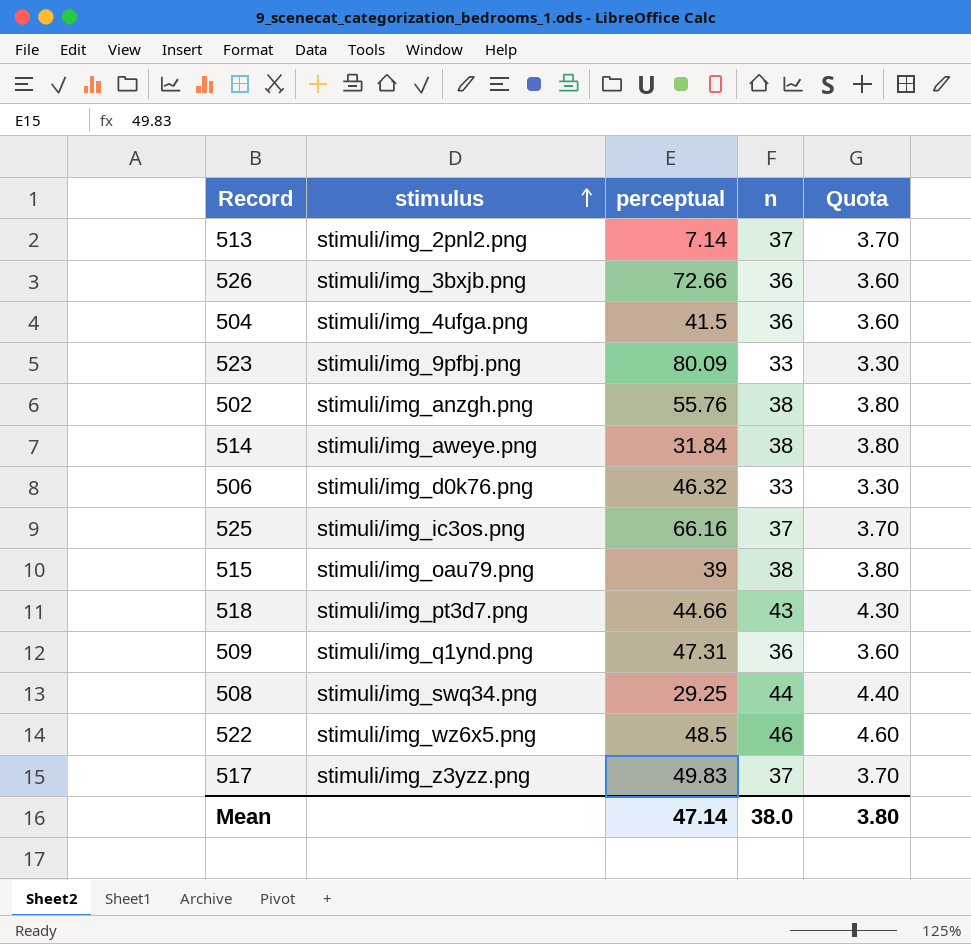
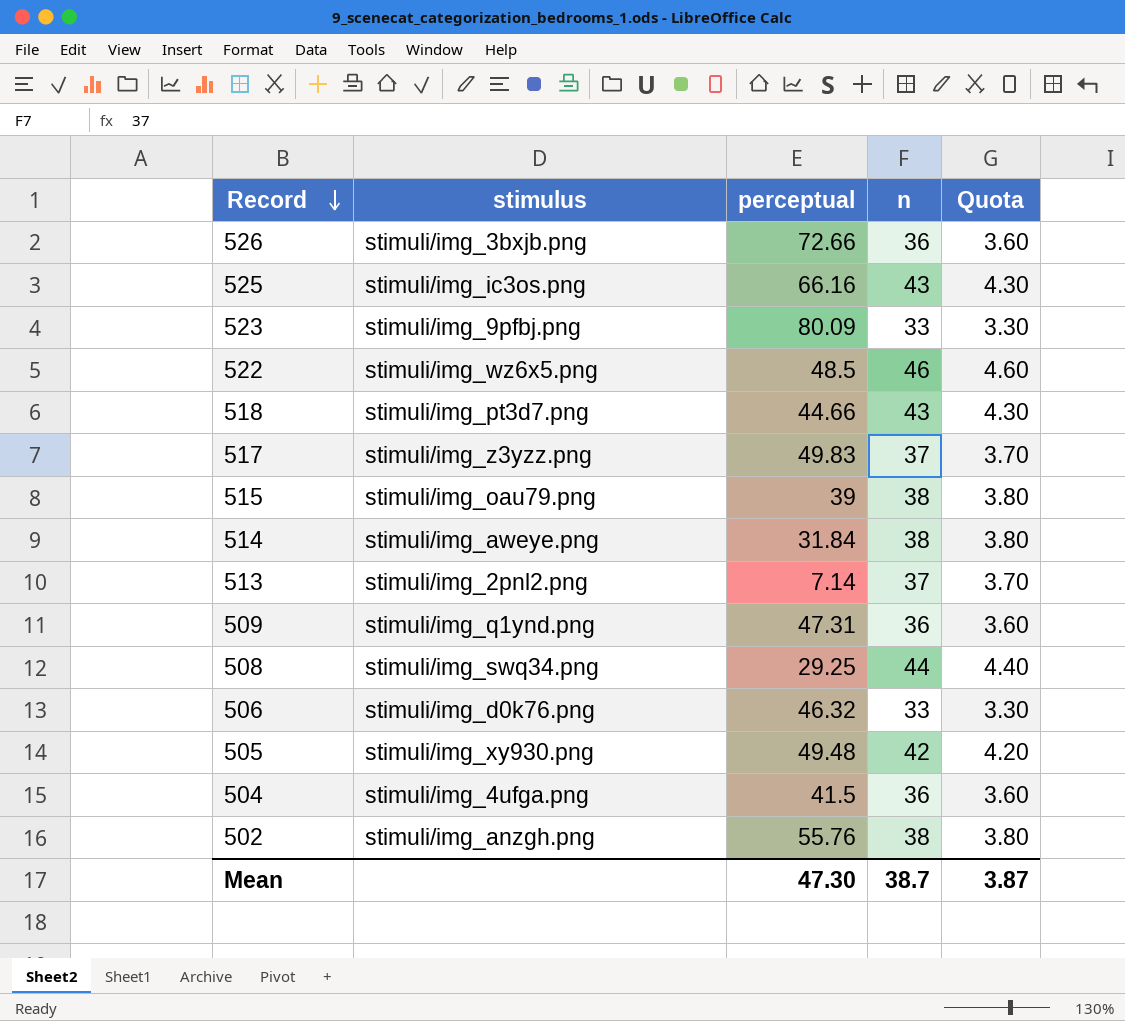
row order: stimulus ascending -> Record descending
525 | n: 37 -> 43
525 | Quota: 3.70 -> 4.30
row 505: none -> stimuli/img_xy930.png | 49.48 | 42 | 4.20
Mean | perceptual: 47.14 -> 47.30
Mean | n: 38.0 -> 38.7
Mean | Quota: 3.80 -> 3.87

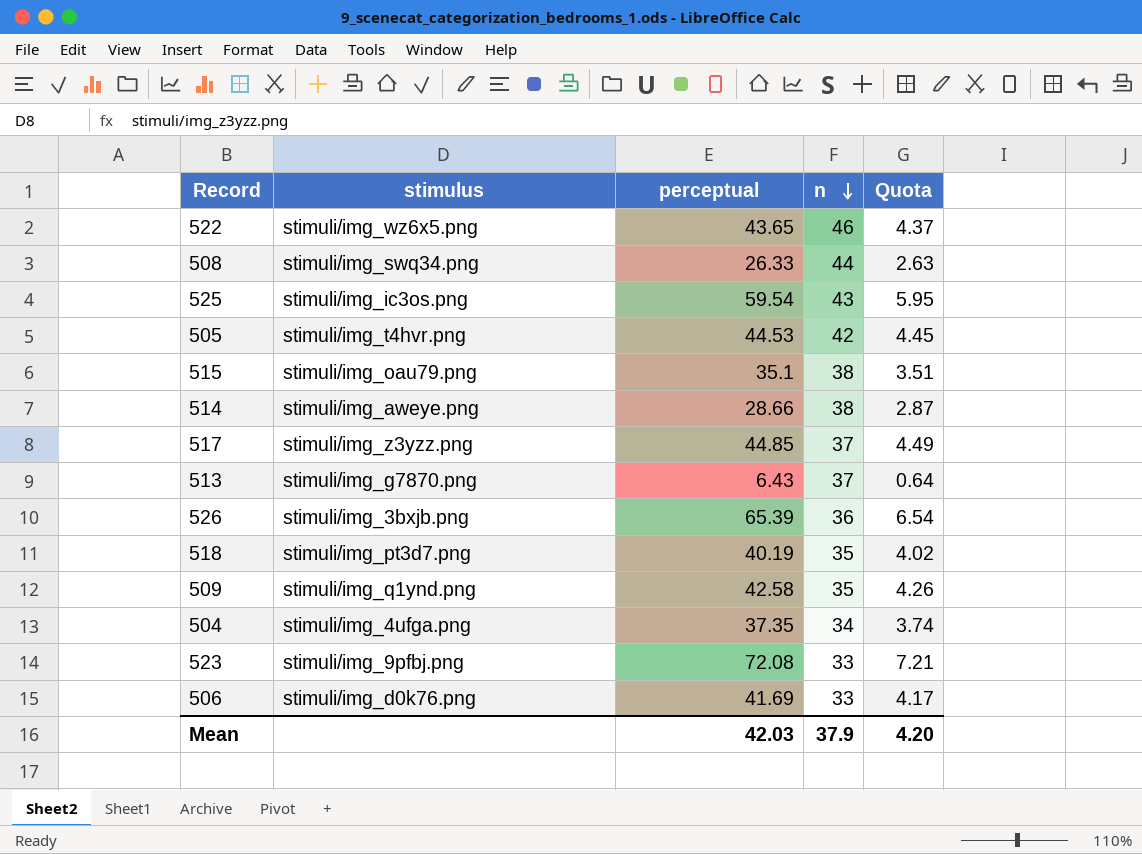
row order: Record descending -> n descending
column Quota | formula: [n] * 0.1 -> [perceptual] * 0.1
row 502: stimuli/img_anzgh.png | 55.76 | 38 | 3.80 -> none
522 | perceptual: 48.5 -> 43.65
508 | perceptual: 29.25 -> 26.33
525 | perceptual: 66.16 -> 59.54
505 | stimulus: stimuli/img_xy930.png -> stimuli/img_t4hvr.png
505 | perceptual: 49.48 -> 44.53
515 | perceptual: 39 -> 35.1
514 | perceptual: 31.84 -> 28.66
517 | perceptual: 49.83 -> 44.85
513 | stimulus: stimuli/img_2pnl2.png -> stimuli/img_g7870.png
513 | perceptual: 7.14 -> 6.43
526 | perceptual: 72.66 -> 65.39
518 | perceptual: 44.66 -> 40.19
518 | n: 43 -> 35
509 | perceptual: 47.31 -> 42.58
509 | n: 36 -> 35
504 | perceptual: 41.5 -> 37.35
504 | n: 36 -> 34
523 | perceptual: 80.09 -> 72.08
506 | perceptual: 46.32 -> 41.69
Mean | perceptual: 47.30 -> 42.03
Mean | n: 38.7 -> 37.9
Mean | Quota: 3.87 -> 4.20

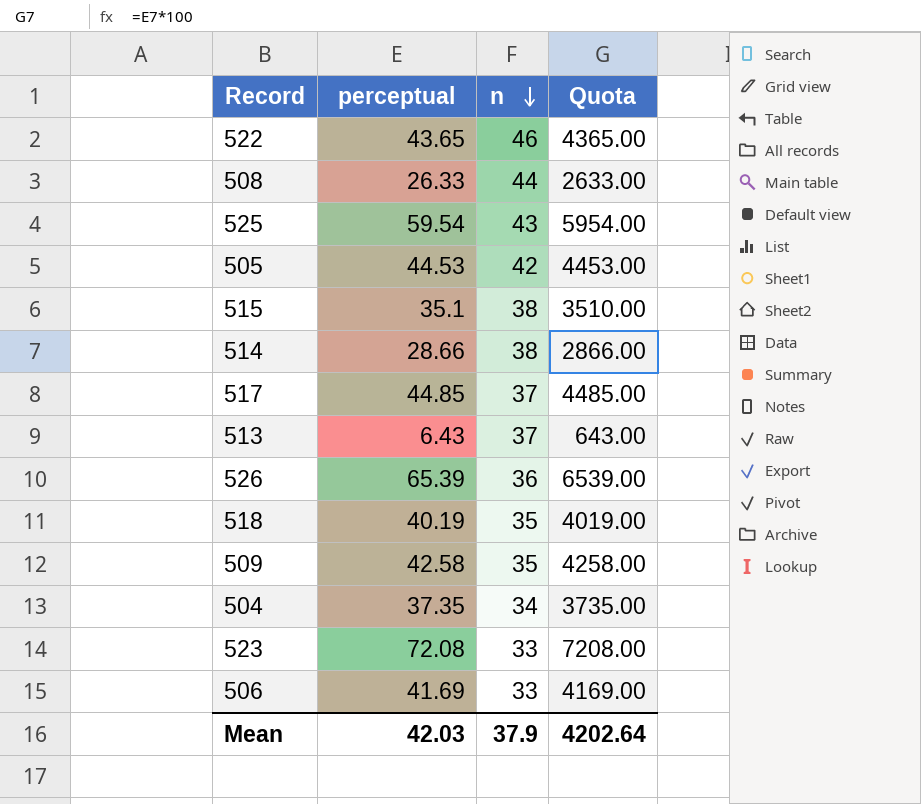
column stimulus | position: 2 -> none
column Quota | formula: [perceptual] * 0.1 -> [perceptual] * 100
Mean | Quota: 4.20 -> 4202.64

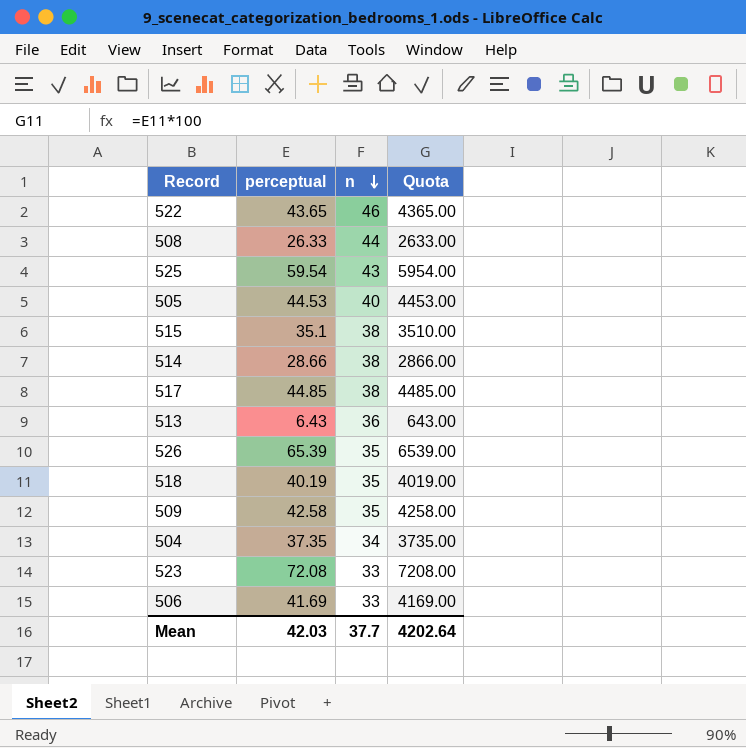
505 | n: 42 -> 40
517 | n: 37 -> 38
513 | n: 37 -> 36
526 | n: 36 -> 35
Mean | n: 37.9 -> 37.7

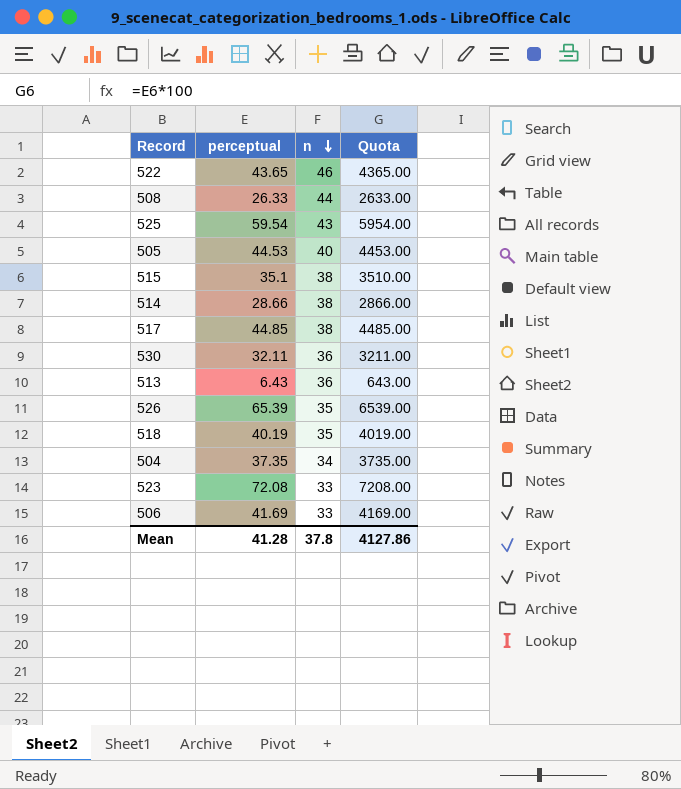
row 509: 42.58 | 35 | 4258.00 -> none
row 530: none -> 32.11 | 36 | 3211.00
Mean | perceptual: 42.03 -> 41.28
Mean | n: 37.7 -> 37.8
Mean | Quota: 4202.64 -> 4127.86

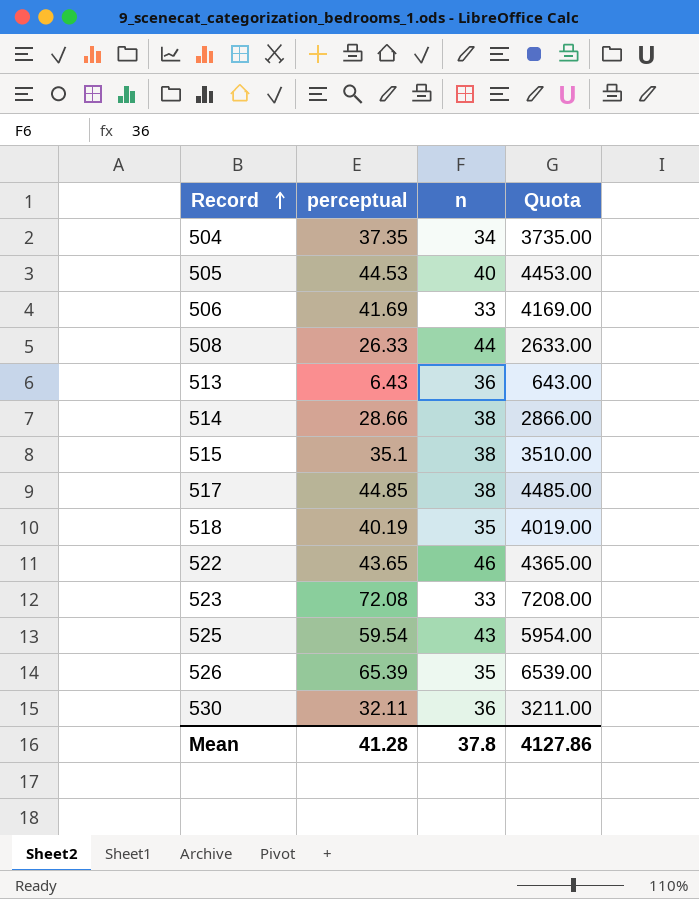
row order: n descending -> Record ascending

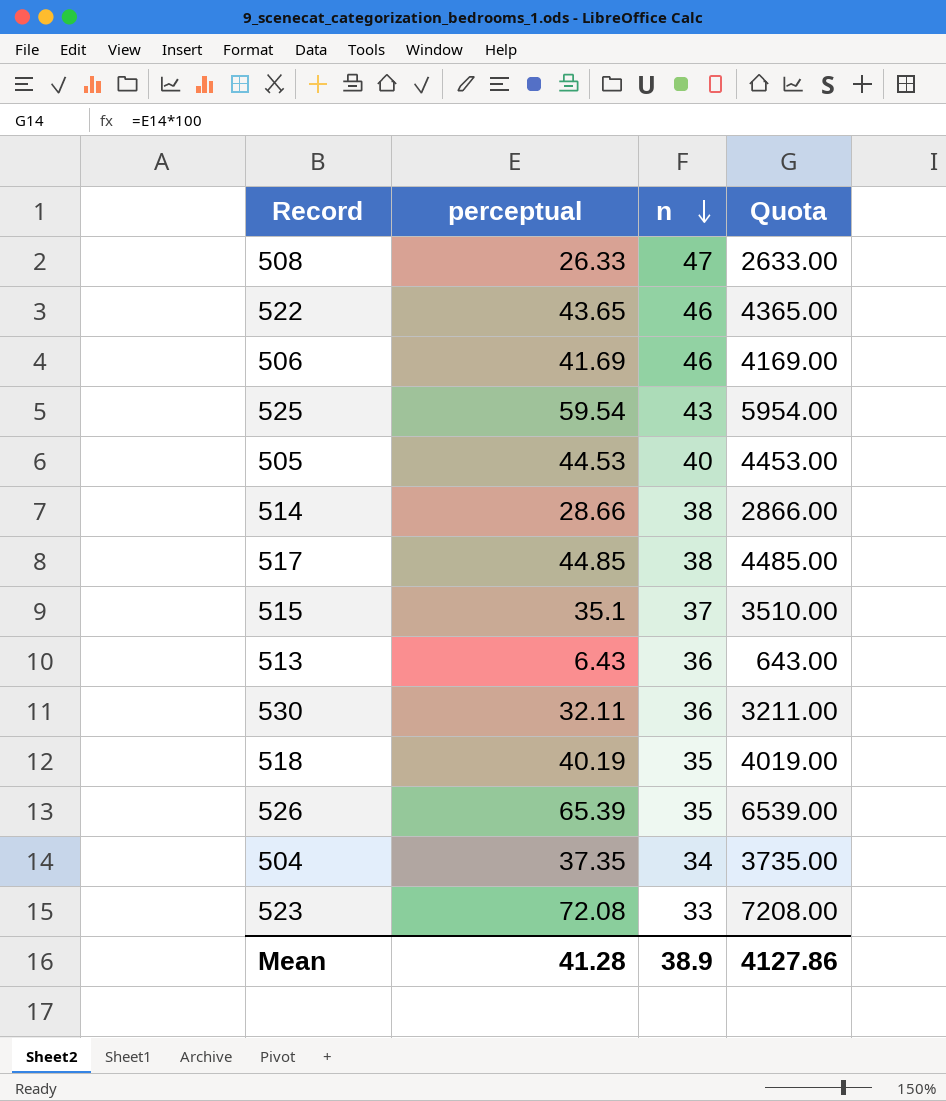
row order: Record ascending -> n descending
508 | n: 44 -> 47
506 | n: 33 -> 46
515 | n: 38 -> 37
Mean | n: 37.8 -> 38.9

